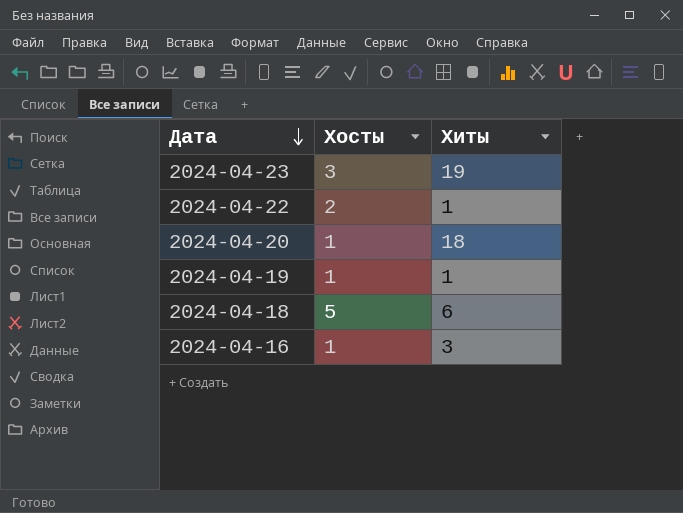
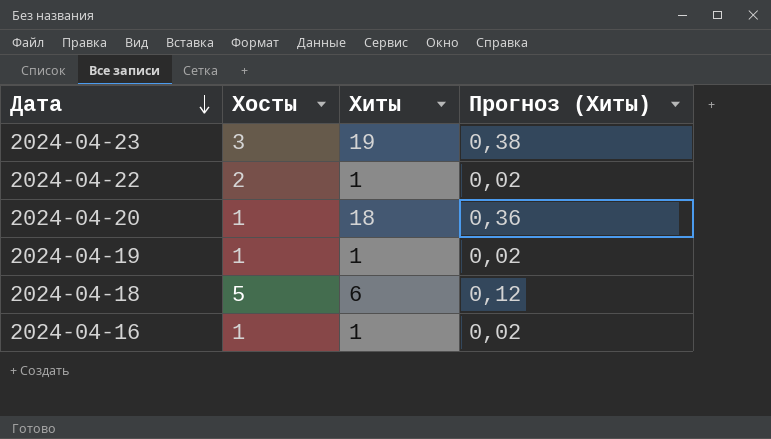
column Прогноз (Хиты) | formula: none -> [Хиты] * 0,02
2024-04-16 | Хиты: 3 -> 1

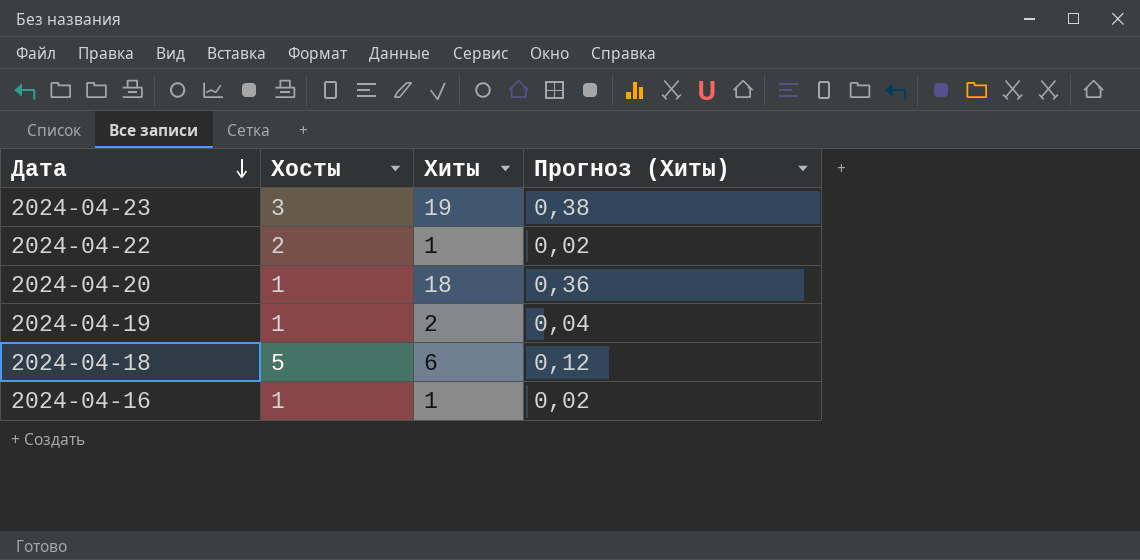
2024-04-19 | Хиты: 1 -> 2
2024-04-19 | Прогноз (Хиты): 0,02 -> 0,04

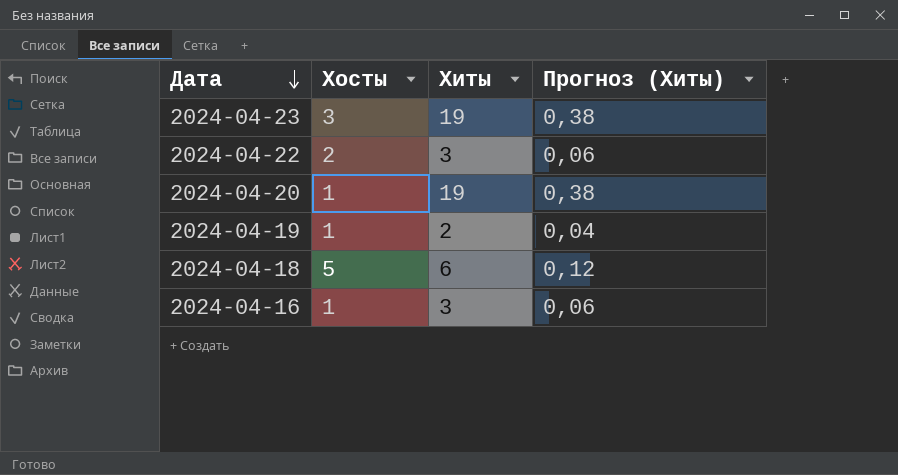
2024-04-22 | Хиты: 1 -> 3
2024-04-22 | Прогноз (Хиты): 0,02 -> 0,06
2024-04-20 | Хиты: 18 -> 19
2024-04-20 | Прогноз (Хиты): 0,36 -> 0,38
2024-04-16 | Хиты: 1 -> 3
2024-04-16 | Прогноз (Хиты): 0,02 -> 0,06

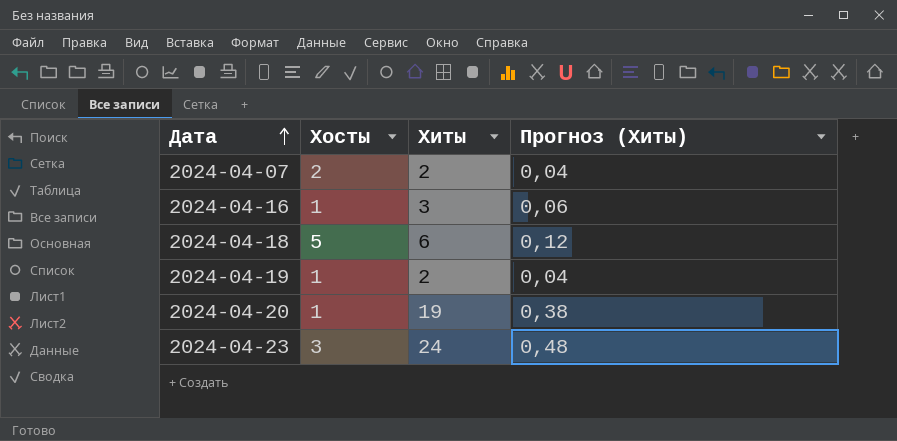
row order: Дата descending -> Дата ascending
row 2024-04-22: 2 | 3 | 0,06 -> none
row 2024-04-07: none -> 2 | 2 | 0,04
2024-04-23 | Хиты: 19 -> 24
2024-04-23 | Прогноз (Хиты): 0,38 -> 0,48

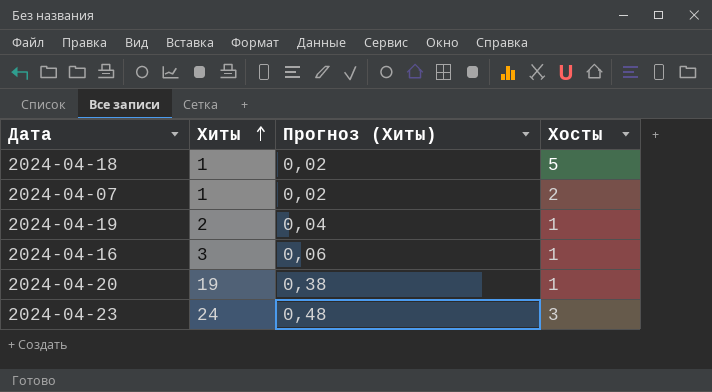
row order: Дата ascending -> Хиты ascending
column Хосты | position: 2 -> 4
2024-04-18 | Хиты: 6 -> 1
2024-04-18 | Прогноз (Хиты): 0,12 -> 0,02
2024-04-07 | Хиты: 2 -> 1
2024-04-07 | Прогноз (Хиты): 0,04 -> 0,02

